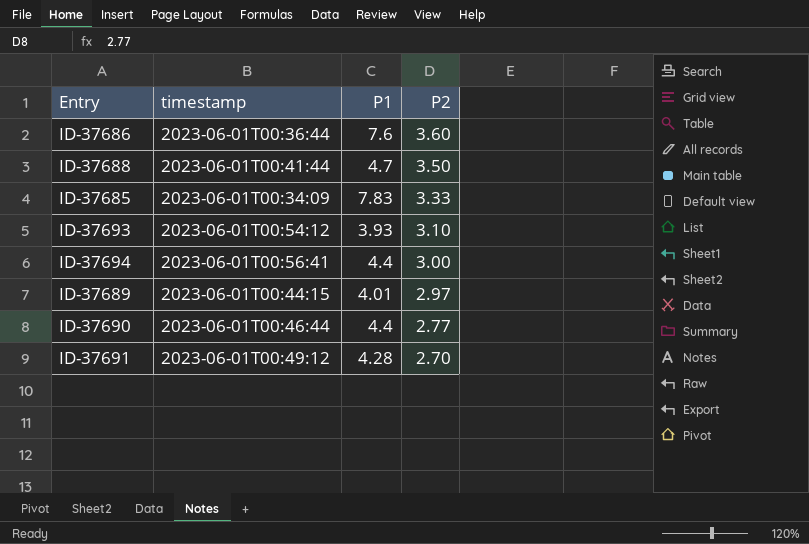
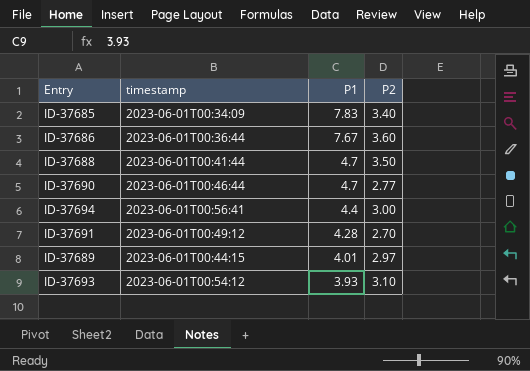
row order: P2 descending -> P1 descending
ID-37685 | P2: 3.33 -> 3.40
ID-37686 | P1: 7.6 -> 7.67
ID-37690 | P1: 4.4 -> 4.7

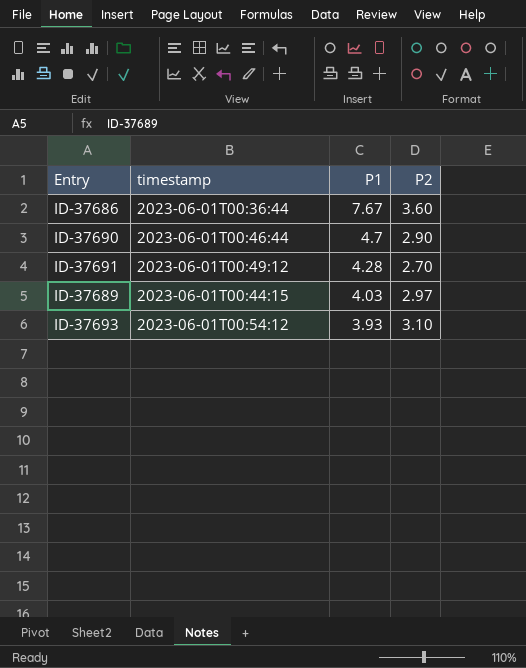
row ID-37685: 2023-06-01T00:34:09 | 7.83 | 3.40 -> none
row ID-37688: 2023-06-01T00:41:44 | 4.7 | 3.50 -> none
row ID-37694: 2023-06-01T00:56:41 | 4.4 | 3.00 -> none
ID-37690 | P2: 2.77 -> 2.90
ID-37689 | P1: 4.01 -> 4.03

